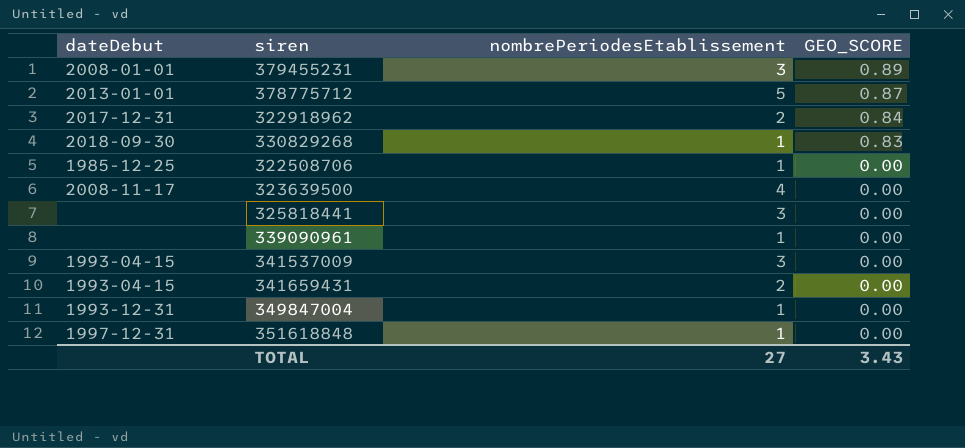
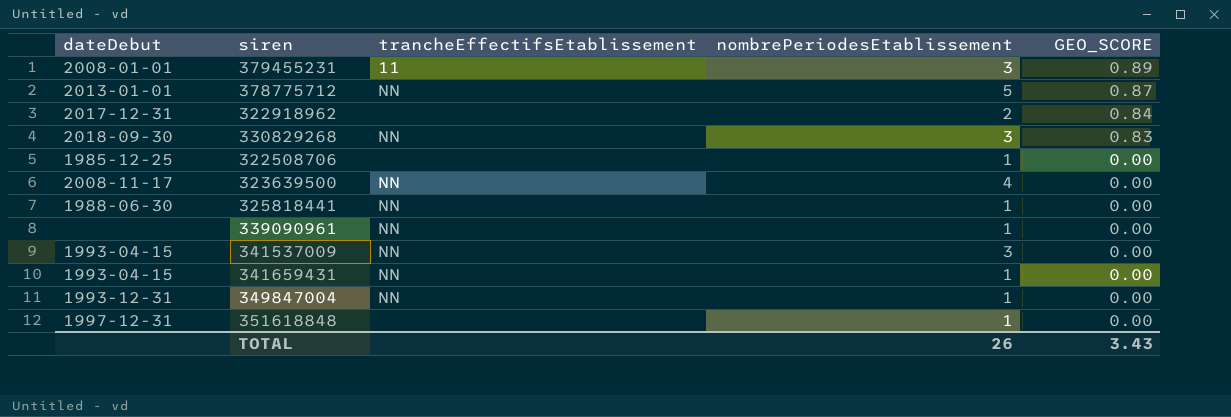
column trancheEffectifsEtablissement | position: none -> 3
330829268 | nombrePeriodesEtablissement: 1 -> 3
325818441 | dateDebut: none -> 1988-06-30
325818441 | nombrePeriodesEtablissement: 3 -> 1
341659431 | nombrePeriodesEtablissement: 2 -> 1
TOTAL | nombrePeriodesEtablissement: 27 -> 26

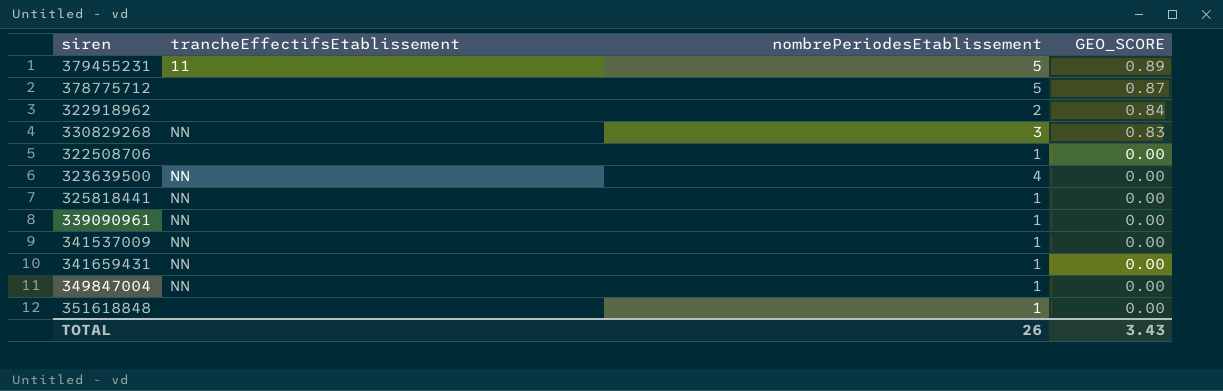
column dateDebut | position: 1 -> none
379455231 | nombrePeriodesEtablissement: 3 -> 5
378775712 | trancheEffectifsEtablissement: NN -> none
341537009 | nombrePeriodesEtablissement: 3 -> 1

